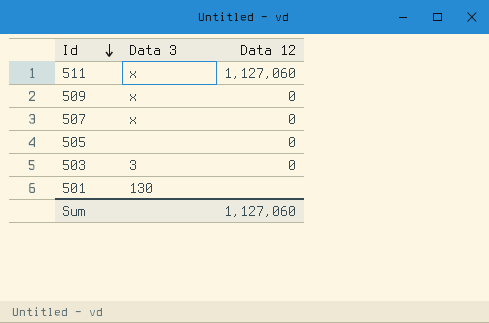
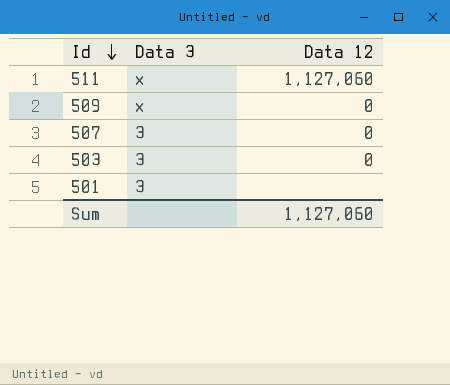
row 505: none | 0 -> none
507 | Data 3: x -> 3
501 | Data 3: 130 -> 3

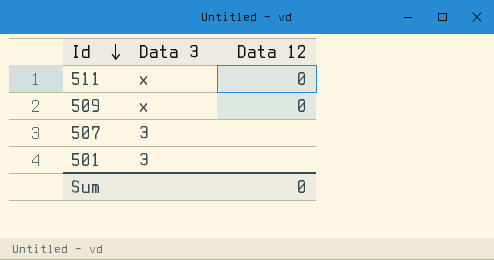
row 503: 3 | 0 -> none
511 | Data 12: 1,127,060 -> 0
507 | Data 12: 0 -> none
Sum | Data 12: 1,127,060 -> 0

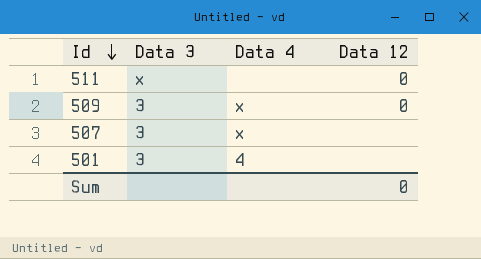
column Data 4 | position: none -> 3
509 | Data 3: x -> 3

